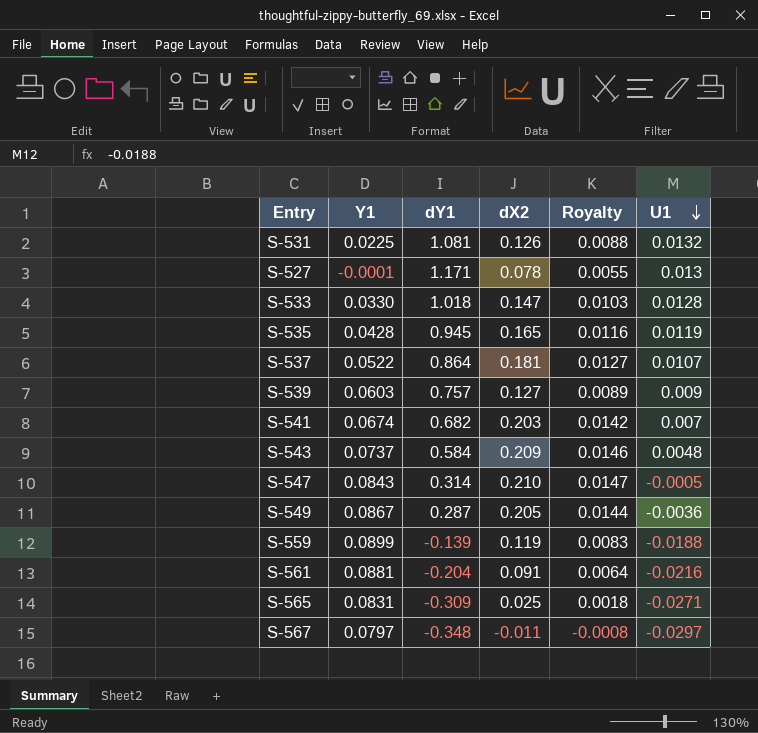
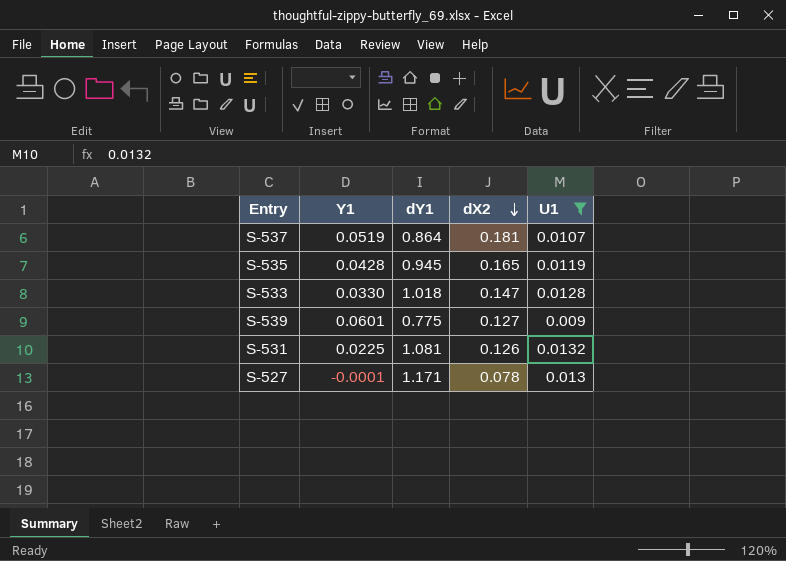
filter: none -> U1 >= 0.009
row order: U1 descending -> dX2 descending
column Royalty | formula: [dX2] * 0.07 -> none
S-537 | Y1: 0.0522 -> 0.0519
S-539 | Y1: 0.0603 -> 0.0601
S-539 | dY1: 0.757 -> 0.775

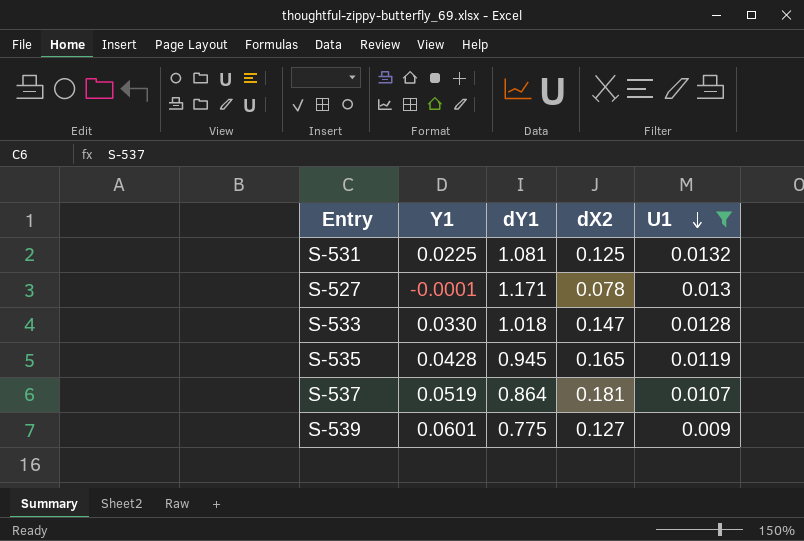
row order: dX2 descending -> U1 descending
S-531 | dX2: 0.126 -> 0.125

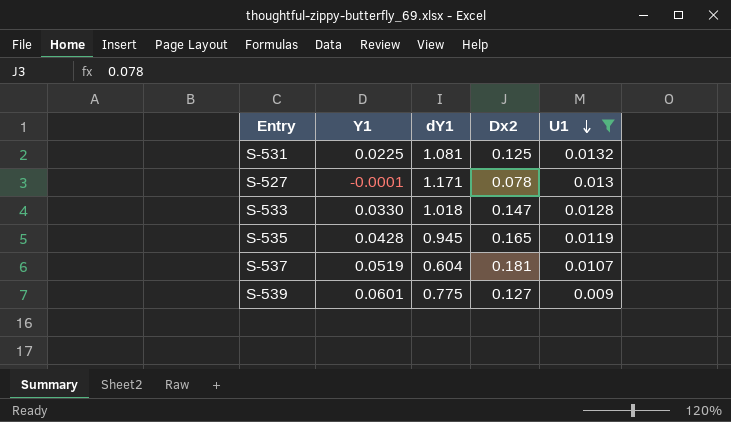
column name: dX2 -> Dx2
S-537 | dY1: 0.864 -> 0.604

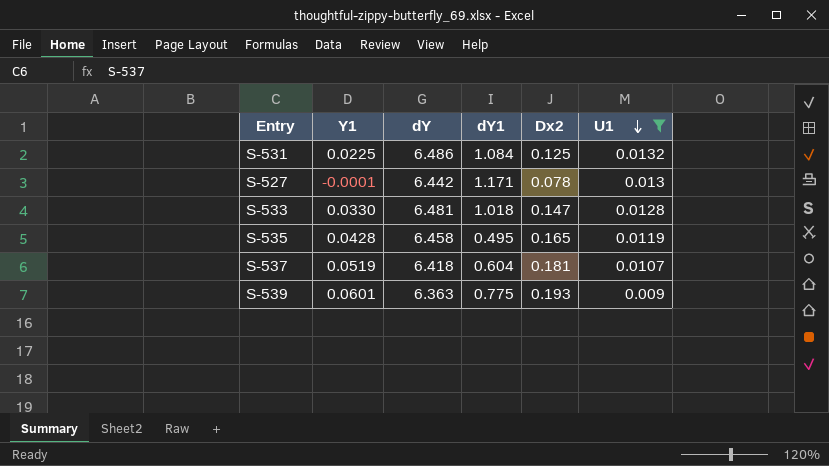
column dY | position: none -> 3
S-531 | dY1: 1.081 -> 1.084
S-535 | dY1: 0.945 -> 0.495
S-539 | Dx2: 0.127 -> 0.193

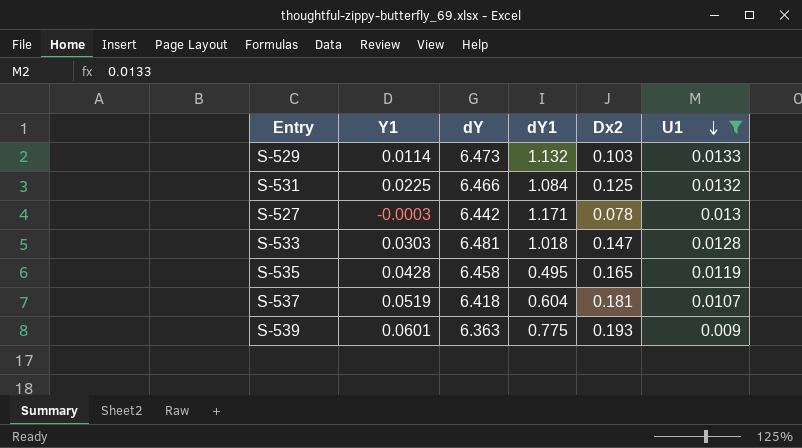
row S-529: none -> 0.0114 | 6.473 | 1.132 | 0.103 | 0.0133
S-531 | dY: 6.486 -> 6.466
S-527 | Y1: -0.0001 -> -0.0003
S-533 | Y1: 0.0330 -> 0.0303

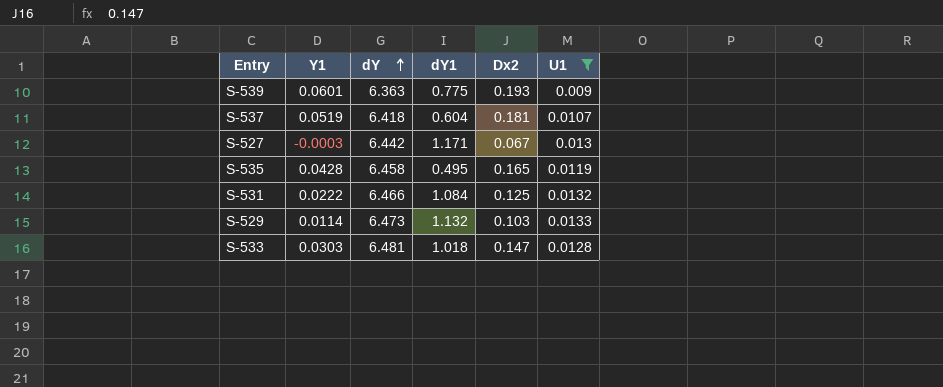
row order: U1 descending -> dY ascending
S-527 | Dx2: 0.078 -> 0.067
S-531 | Y1: 0.0225 -> 0.0222

